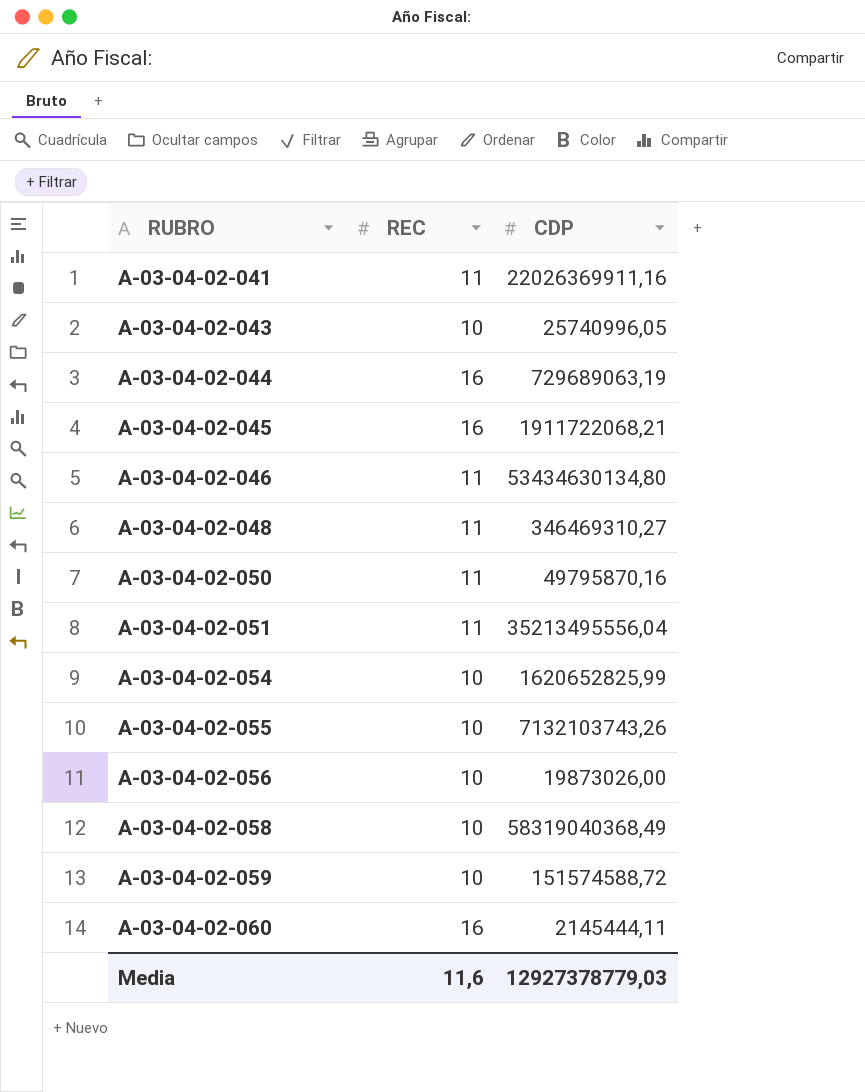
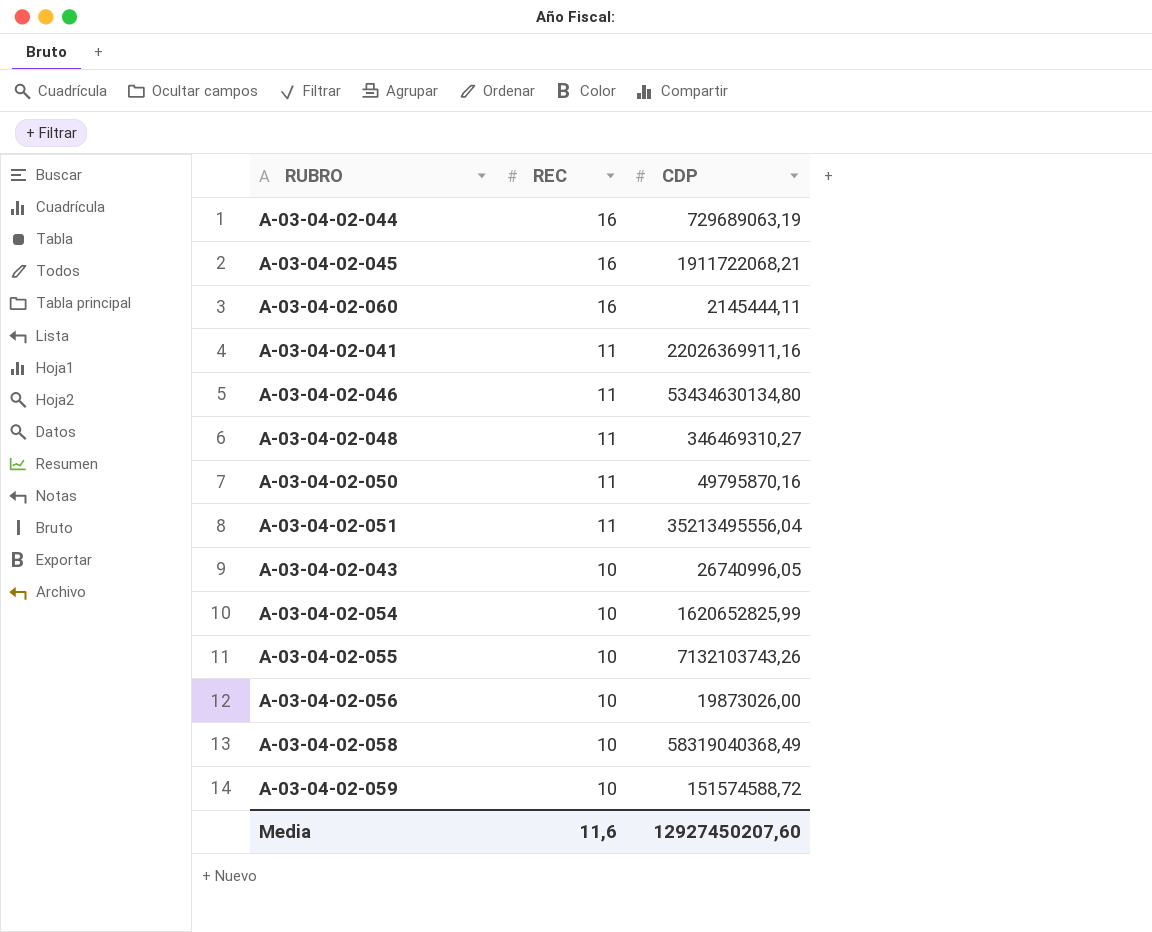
row order: RUBRO ascending -> REC descending
A-03-04-02-043 | CDP: 25740996,05 -> 26740996,05
Media | CDP: 12927378779,03 -> 12927450207,60

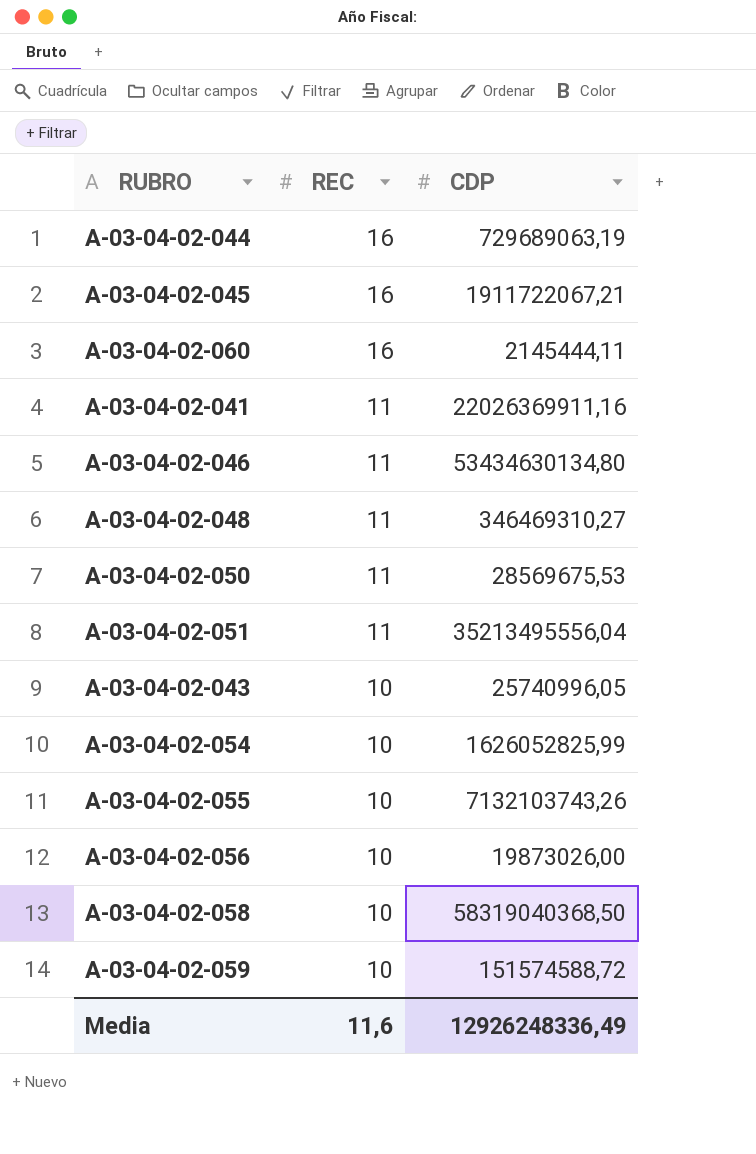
A-03-04-02-045 | CDP: 1911722068,21 -> 1911722067,21
A-03-04-02-050 | CDP: 49795870,16 -> 28569675,53
A-03-04-02-043 | CDP: 26740996,05 -> 25740996,05
A-03-04-02-054 | CDP: 1620652825,99 -> 1626052825,99
A-03-04-02-058 | CDP: 58319040368,49 -> 58319040368,50
Media | CDP: 12927450207,60 -> 12926248336,49

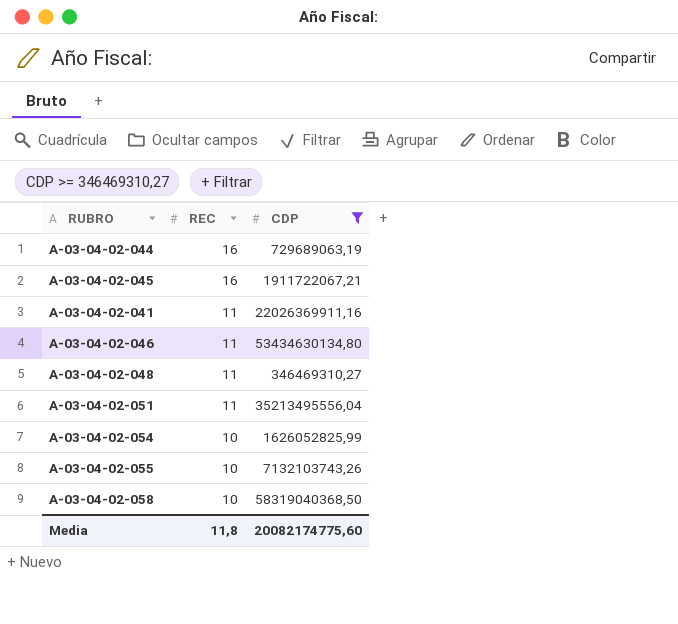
filter: none -> CDP >= 346469310,27
Media | REC: 11,6 -> 11,8
Media | CDP: 12926248336,49 -> 20082174775,60

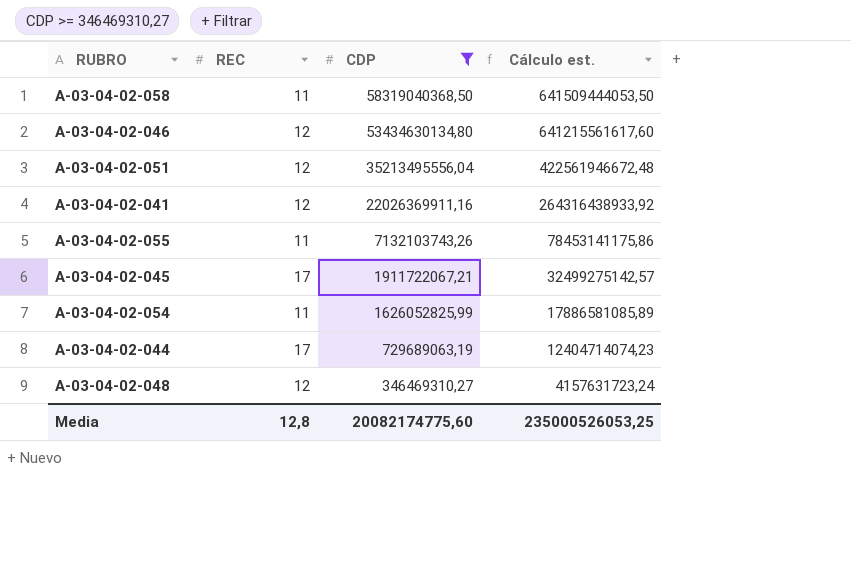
row order: REC descending -> CDP descending
column Cálculo est. | formula: none -> [REC] * [CDP]
A-03-04-02-058 | REC: 10 -> 11
A-03-04-02-046 | REC: 11 -> 12
A-03-04-02-051 | REC: 11 -> 12
A-03-04-02-041 | REC: 11 -> 12
A-03-04-02-055 | REC: 10 -> 11
A-03-04-02-045 | REC: 16 -> 17
A-03-04-02-054 | REC: 10 -> 11
A-03-04-02-044 | REC: 16 -> 17
A-03-04-02-048 | REC: 11 -> 12
Media | REC: 11,8 -> 12,8

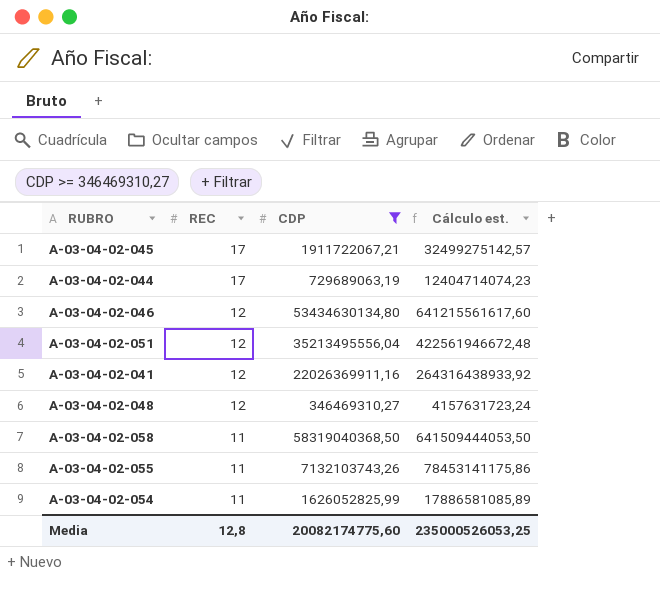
row order: CDP descending -> REC descending

